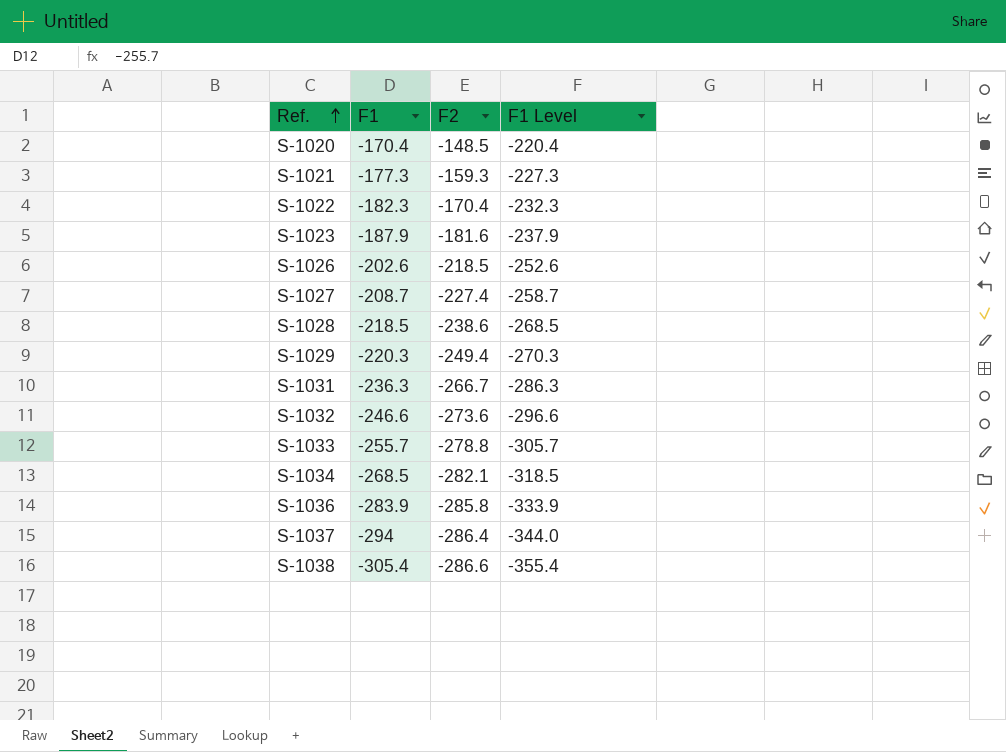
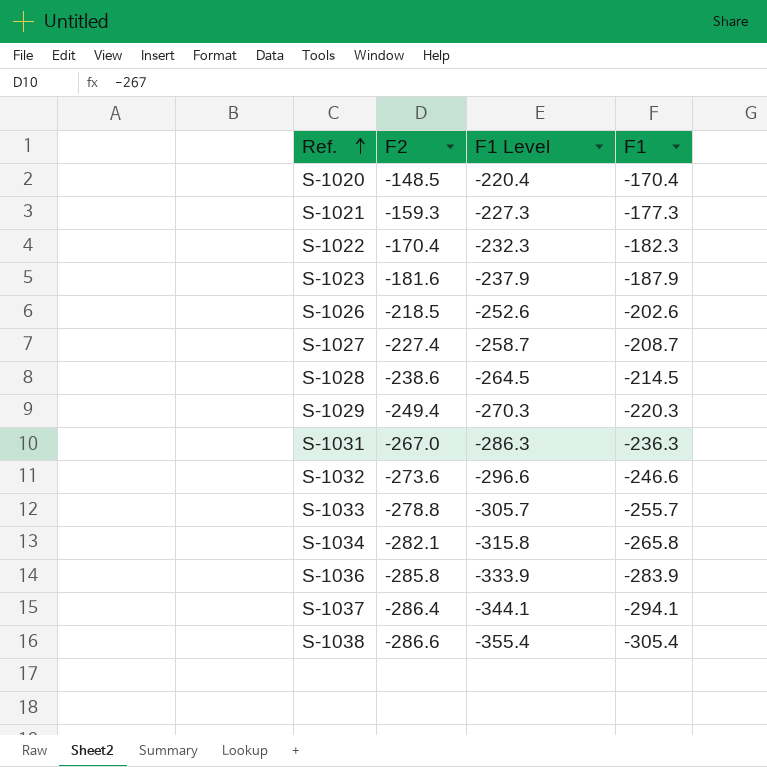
column F1 | position: 2 -> 4
S-1028 | F1 Level: -268.5 -> -264.5
S-1028 | F1: -218.5 -> -214.5
S-1031 | F2: -266.7 -> -267.0
S-1034 | F1 Level: -318.5 -> -315.8
S-1034 | F1: -268.5 -> -265.8
S-1037 | F1 Level: -344.0 -> -344.1
S-1037 | F1: -294 -> -294.1

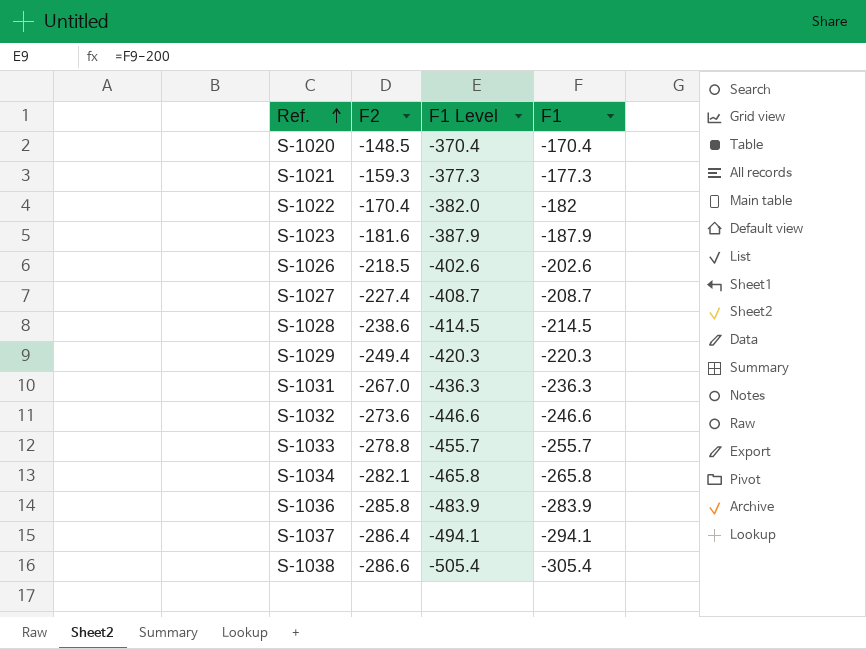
column F1 Level | formula: [F1] - 50 -> [F1] - 200
S-1022 | F1: -182.3 -> -182

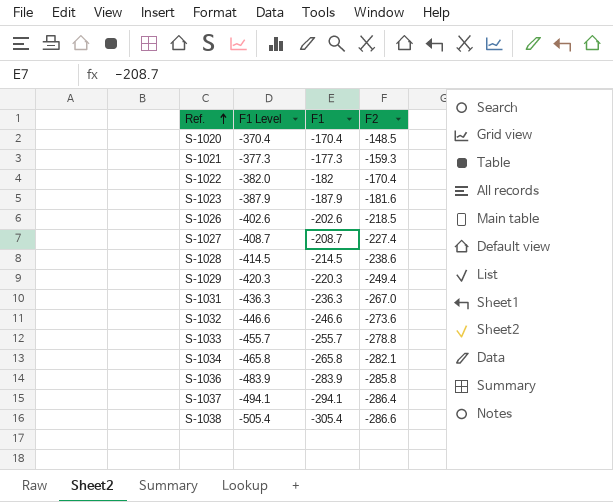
column F2 | position: 2 -> 4

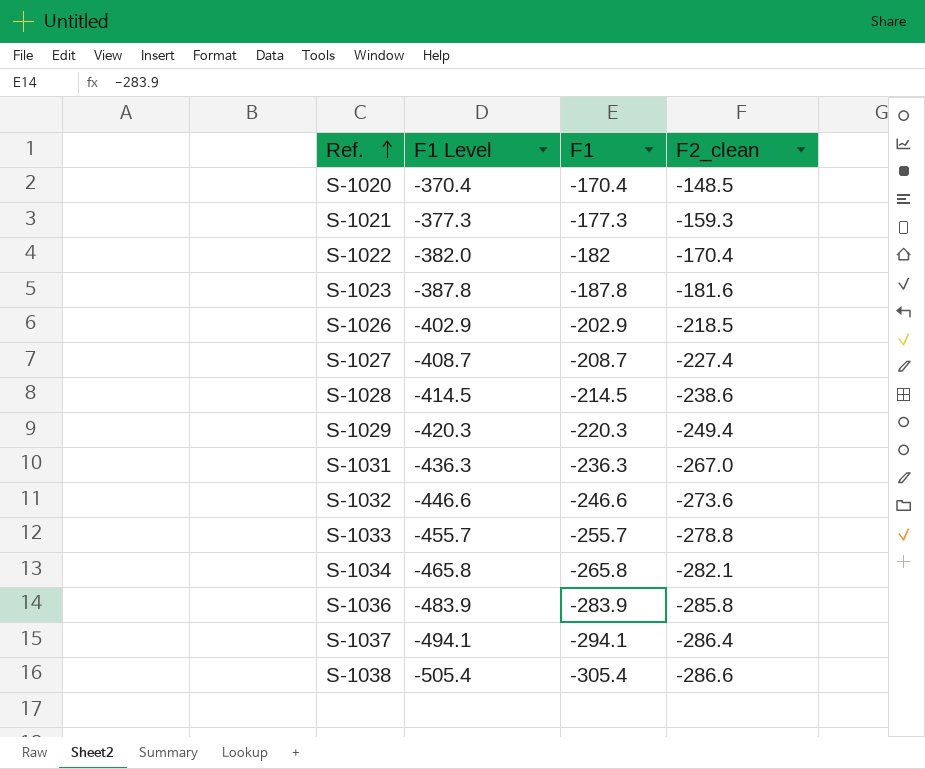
column name: F2 -> F2_clean
S-1023 | F1 Level: -387.9 -> -387.8
S-1023 | F1: -187.9 -> -187.8
S-1026 | F1 Level: -402.6 -> -402.9
S-1026 | F1: -202.6 -> -202.9

